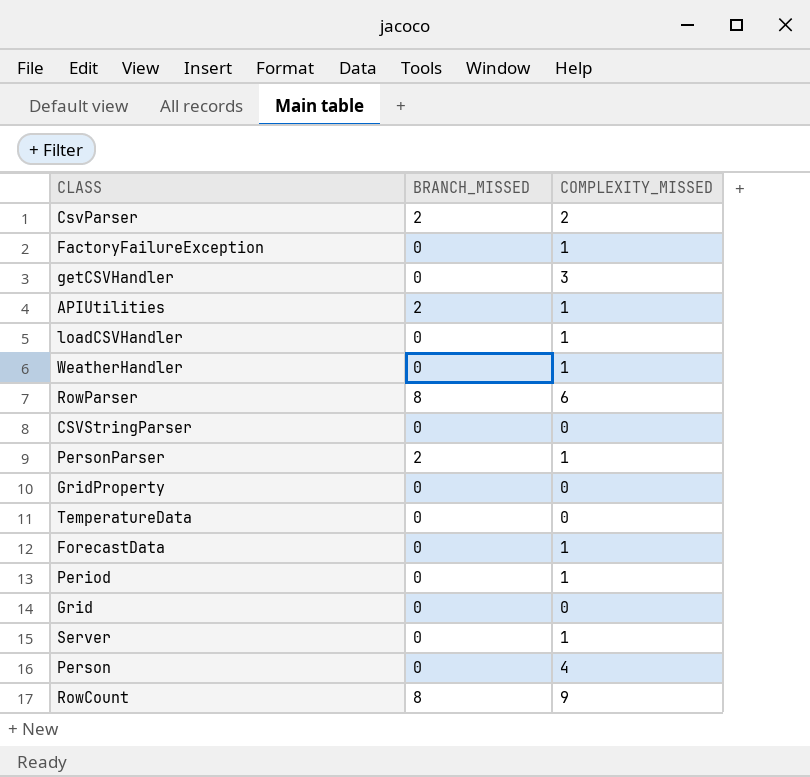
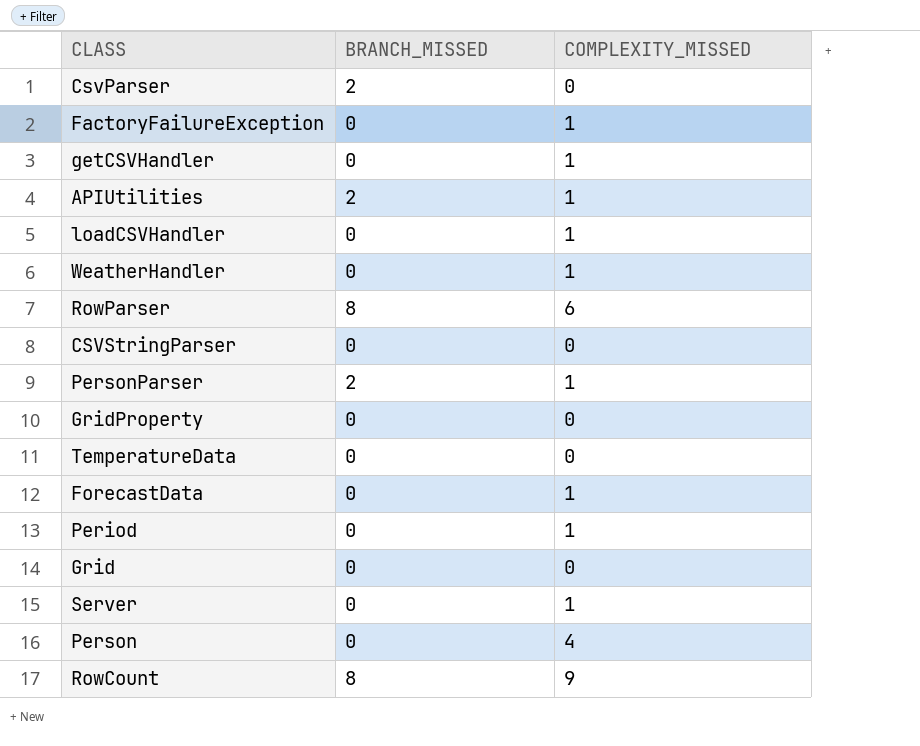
CsvParser | COMPLEXITY_MISSED: 2 -> 0
getCSVHandler | COMPLEXITY_MISSED: 3 -> 1

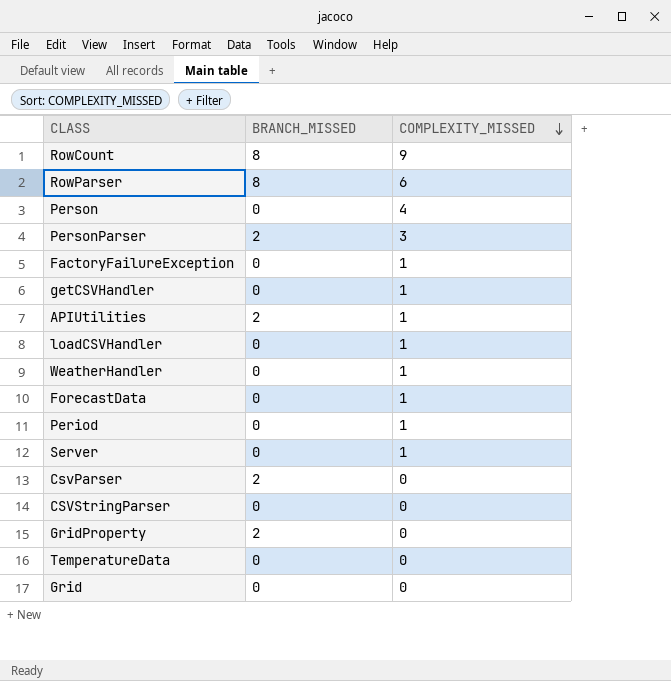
row order: none -> COMPLEXITY_MISSED descending
PersonParser | COMPLEXITY_MISSED: 1 -> 3
GridProperty | BRANCH_MISSED: 0 -> 2

